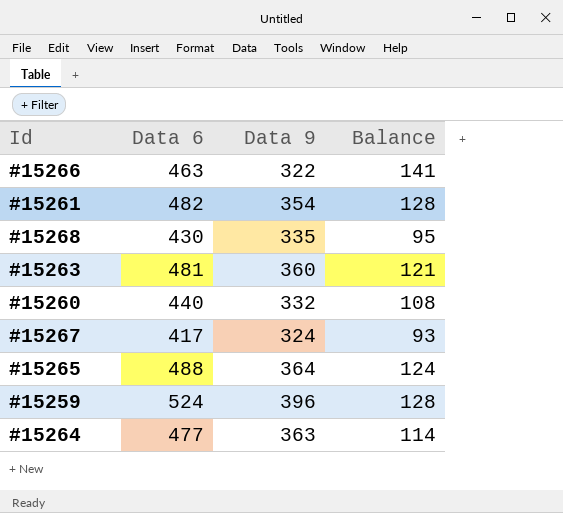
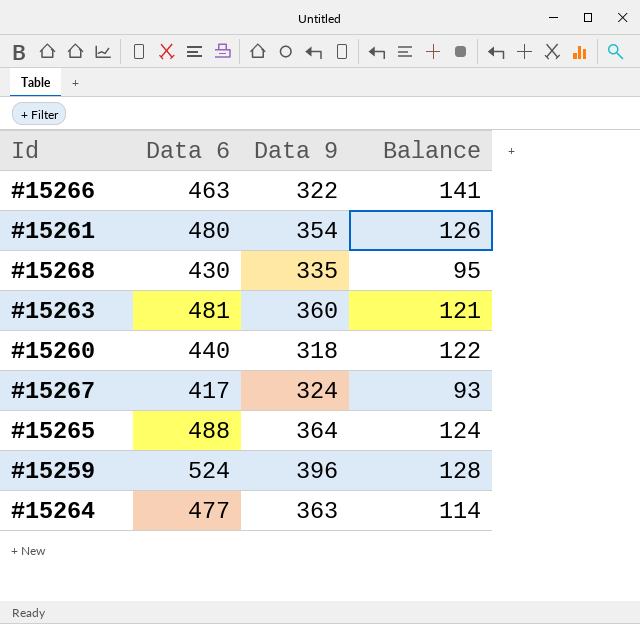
#15261 | Data 6: 482 -> 480
#15261 | Balance: 128 -> 126
#15260 | Data 9: 332 -> 318
#15260 | Balance: 108 -> 122

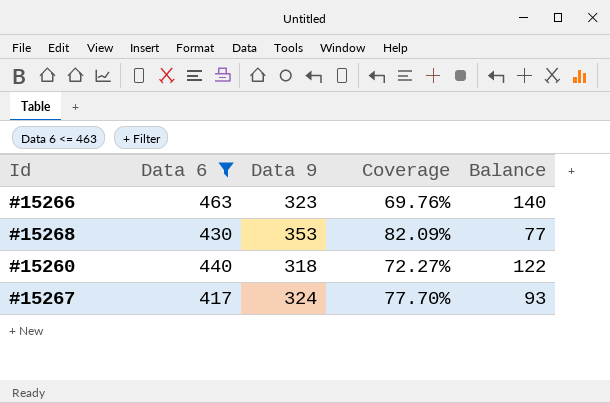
filter: none -> Data 6 <= 463
column Coverage | formula: none -> [Data 9] / [Data 6]
#15266 | Data 9: 322 -> 323
#15266 | Balance: 141 -> 140
#15268 | Data 9: 335 -> 353
#15268 | Balance: 95 -> 77

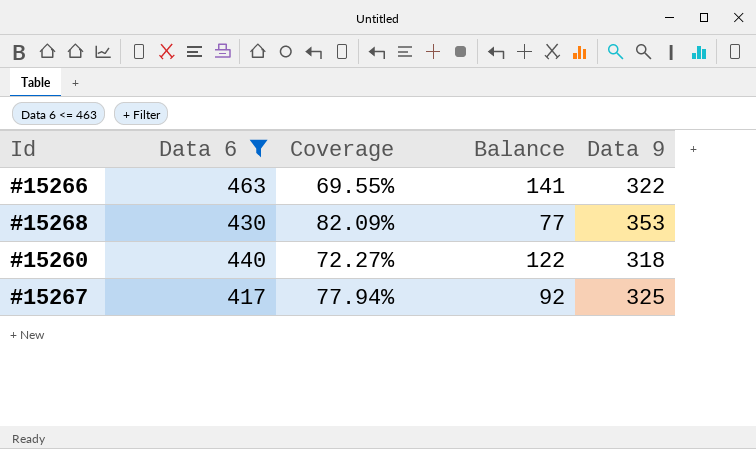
column Data 9 | position: 3 -> 5
#15266 | Coverage: 69.76% -> 69.55%
#15266 | Balance: 140 -> 141
#15266 | Data 9: 323 -> 322
#15267 | Coverage: 77.70% -> 77.94%
#15267 | Balance: 93 -> 92
#15267 | Data 9: 324 -> 325

